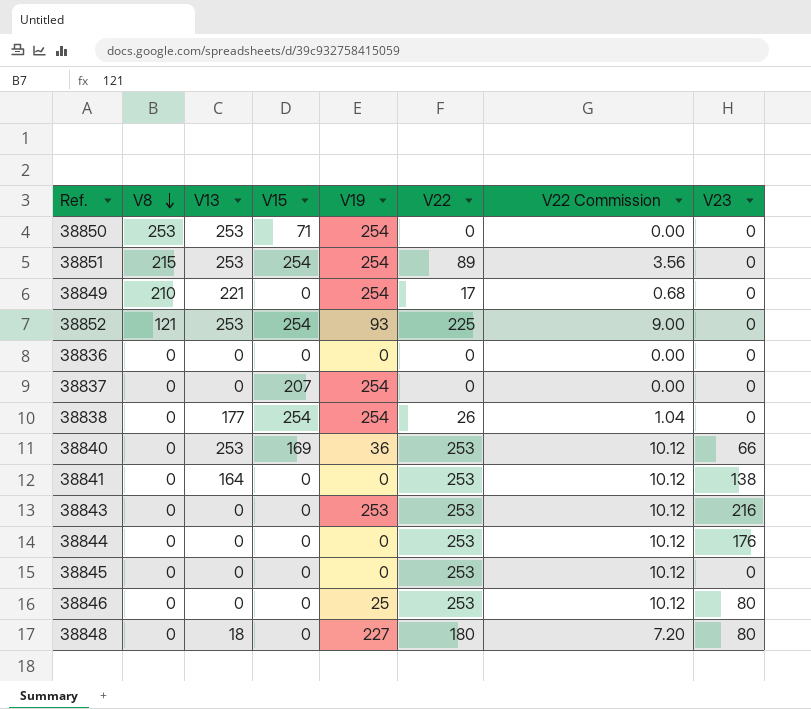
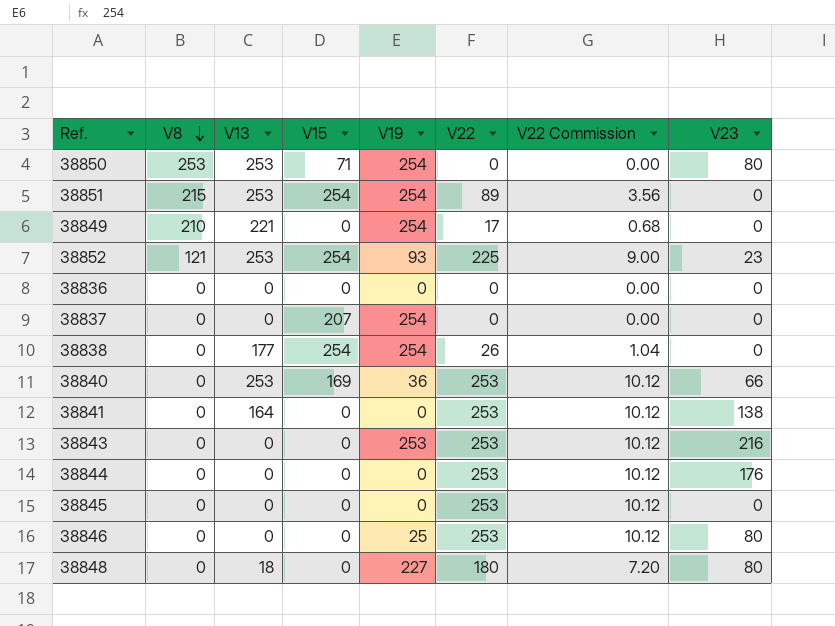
38850 | V23: 0 -> 80
38852 | V23: 0 -> 23

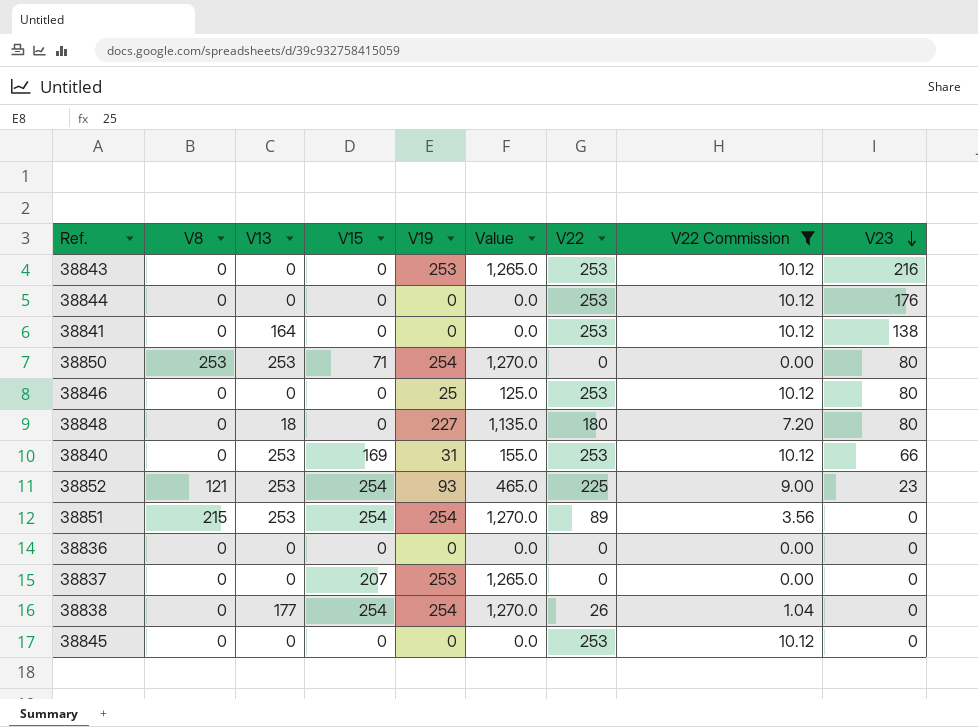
filter: none -> V22 Commission != 0.68
row order: V8 descending -> V23 descending
column Value | formula: none -> [V19] * 5
38840 | V19: 36 -> 31
38837 | V19: 254 -> 253

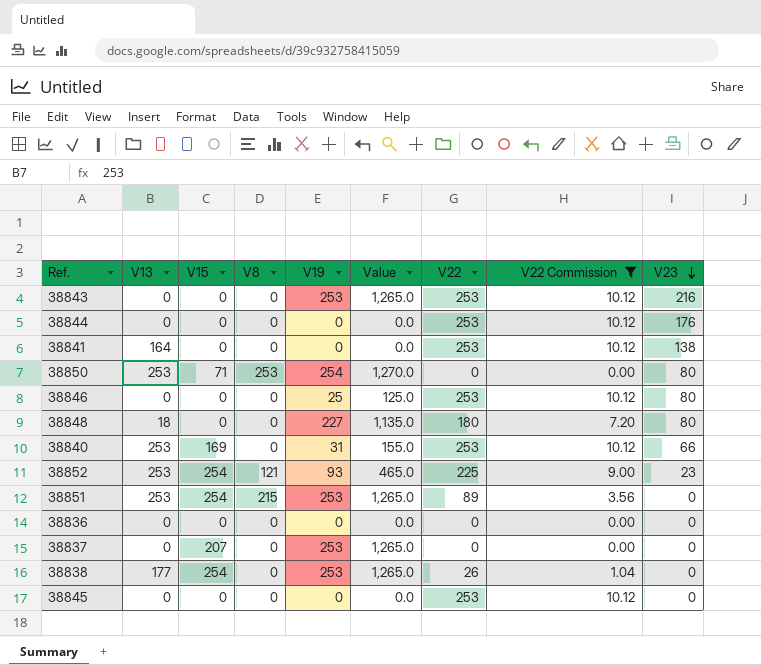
column V8 | position: 2 -> 4
38851 | V19: 254 -> 253
38851 | Value: 1,270.0 -> 1,265.0
38838 | V19: 254 -> 253
38838 | Value: 1,270.0 -> 1,265.0

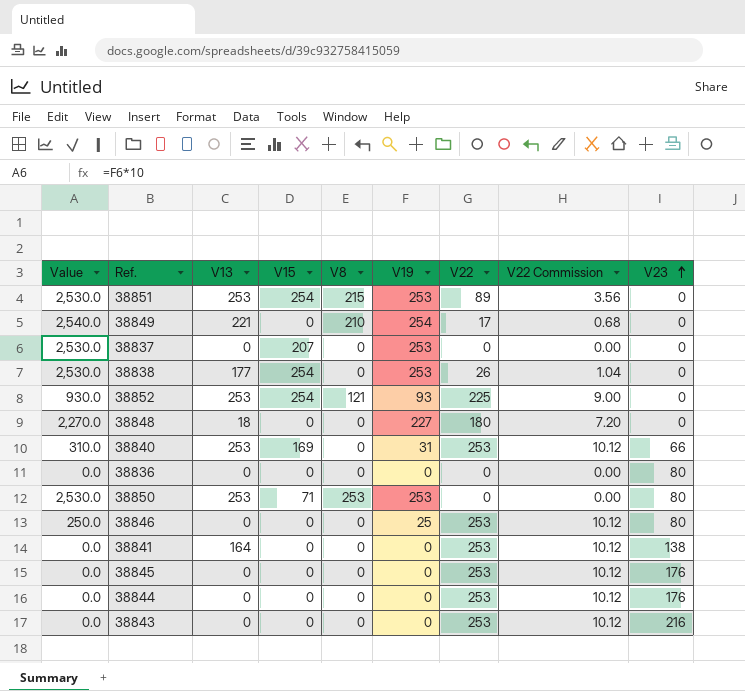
filter: V22 Commission != 0.68 -> none
row order: V23 descending -> V23 ascending
column Value | formula: [V19] * 5 -> [V19] * 10
column Value | position: 6 -> 1
38852 | V23: 23 -> 0
38848 | V23: 80 -> 0
38836 | V23: 0 -> 80
38850 | V19: 254 -> 253
38845 | V23: 0 -> 176
38843 | V19: 253 -> 0

